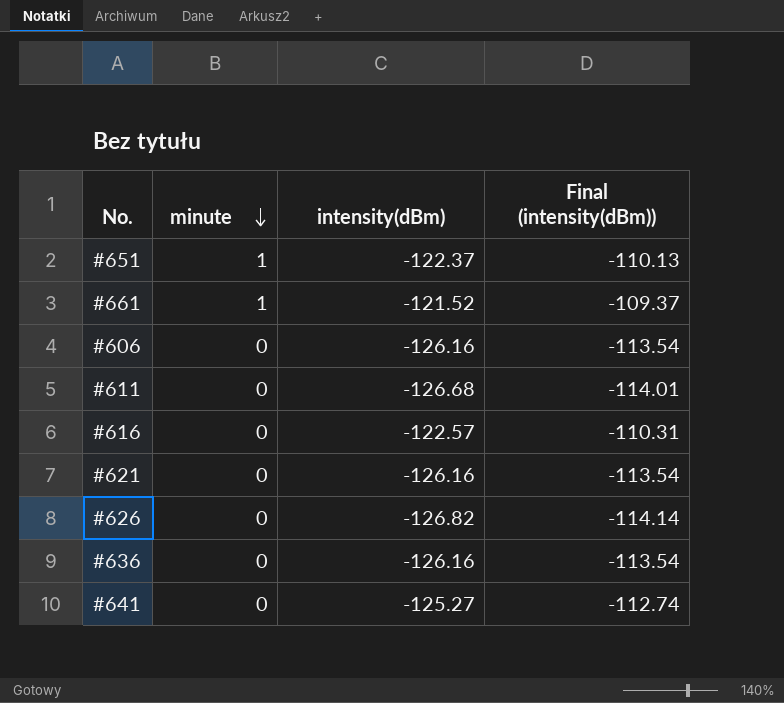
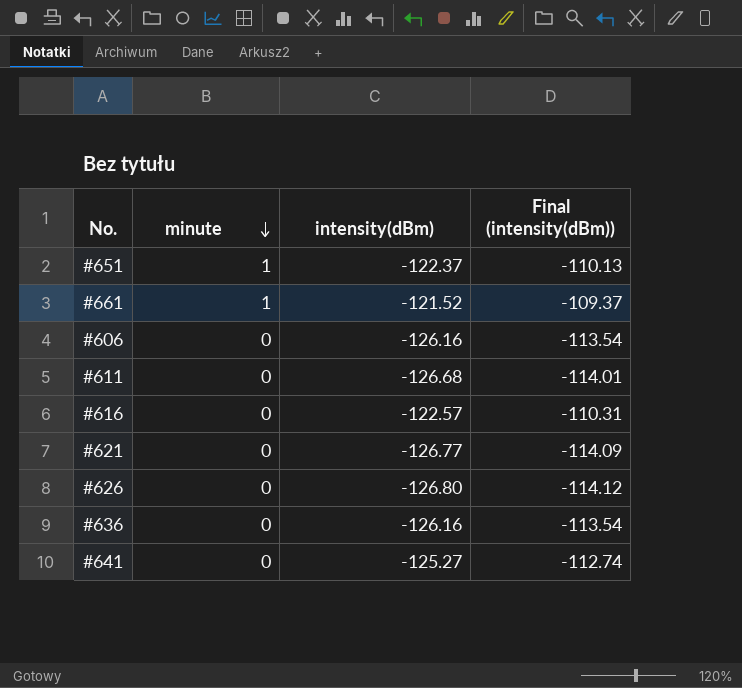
#621 | intensity(dBm): -126.16 -> -126.77
#621 | Final (intensity(dBm)): -113.54 -> -114.09
#626 | intensity(dBm): -126.82 -> -126.80
#626 | Final (intensity(dBm)): -114.14 -> -114.12

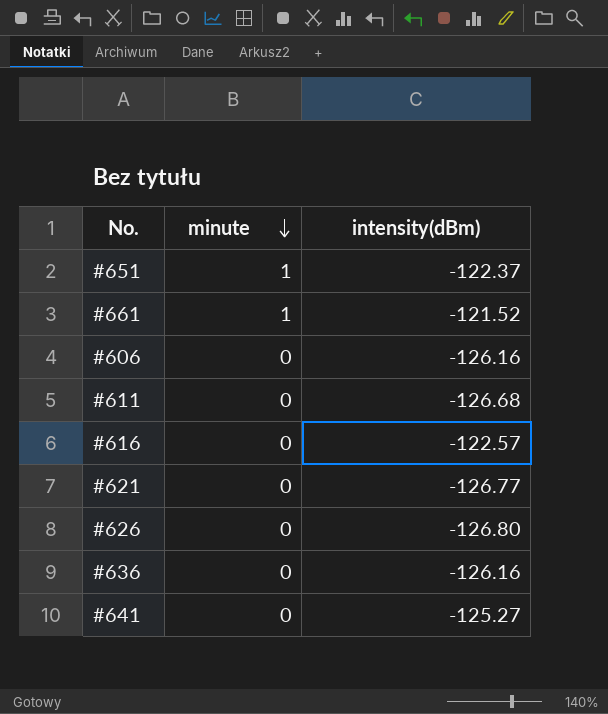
column Final (intensity(dBm)) | formula: [intensity(dBm)] * 0.9 -> none

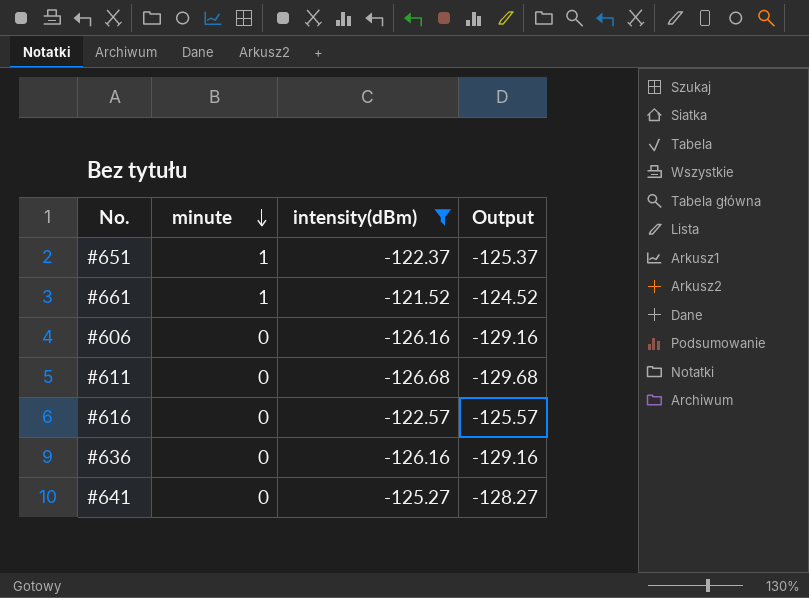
filter: none -> intensity(dBm) >= -126.68
column Output | formula: none -> [intensity(dBm)] - 3

